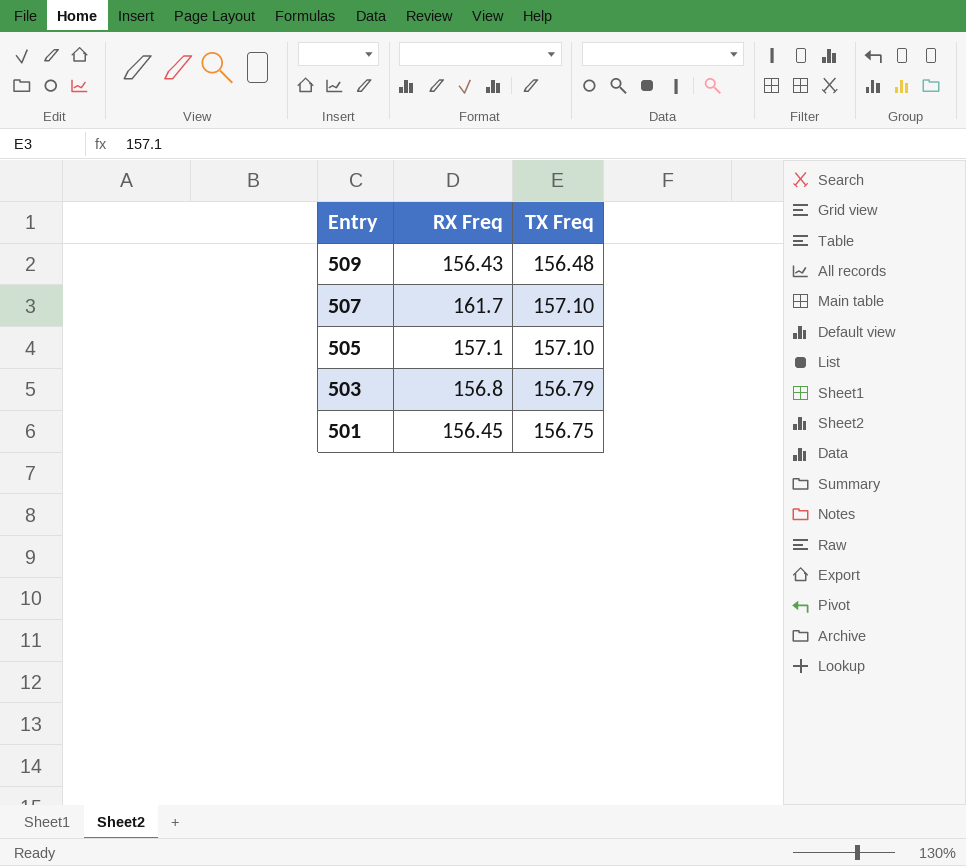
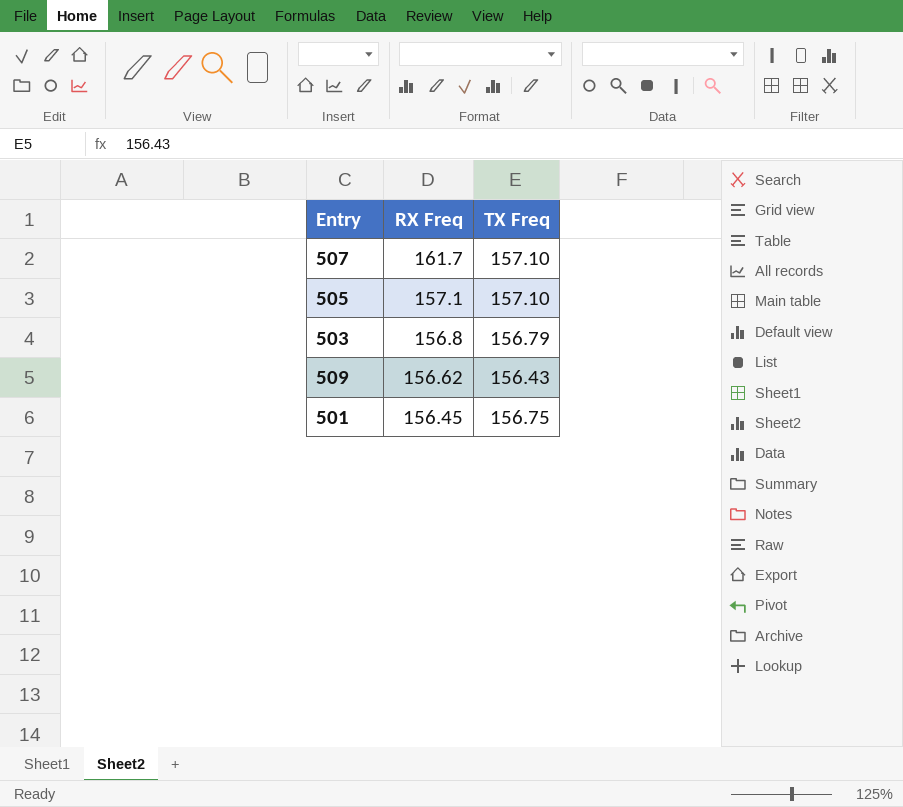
row order: Entry descending -> RX Freq descending
509 | RX Freq: 156.43 -> 156.62
509 | TX Freq: 156.48 -> 156.43

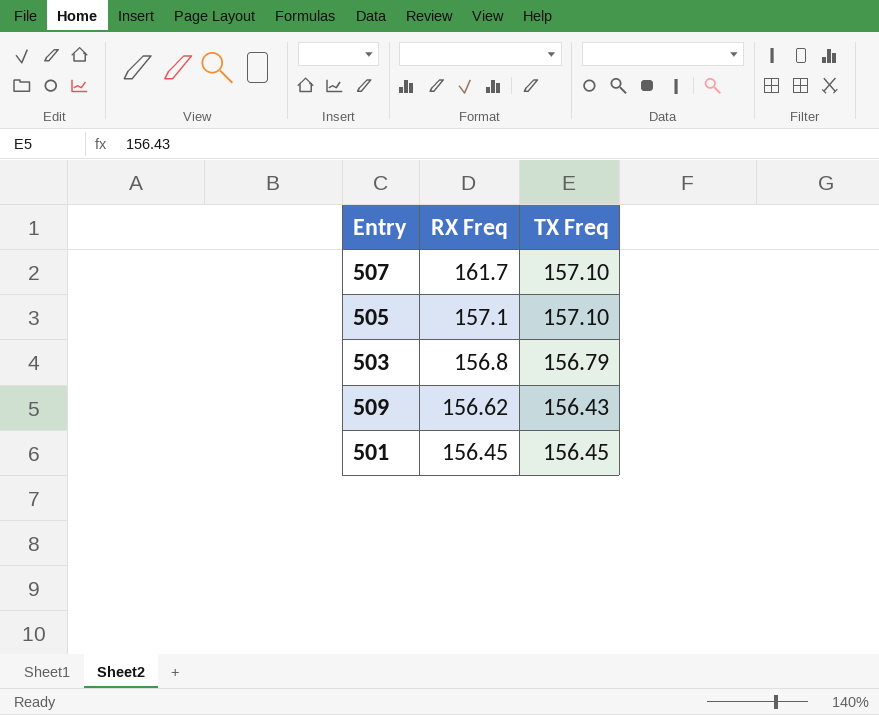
501 | TX Freq: 156.75 -> 156.45

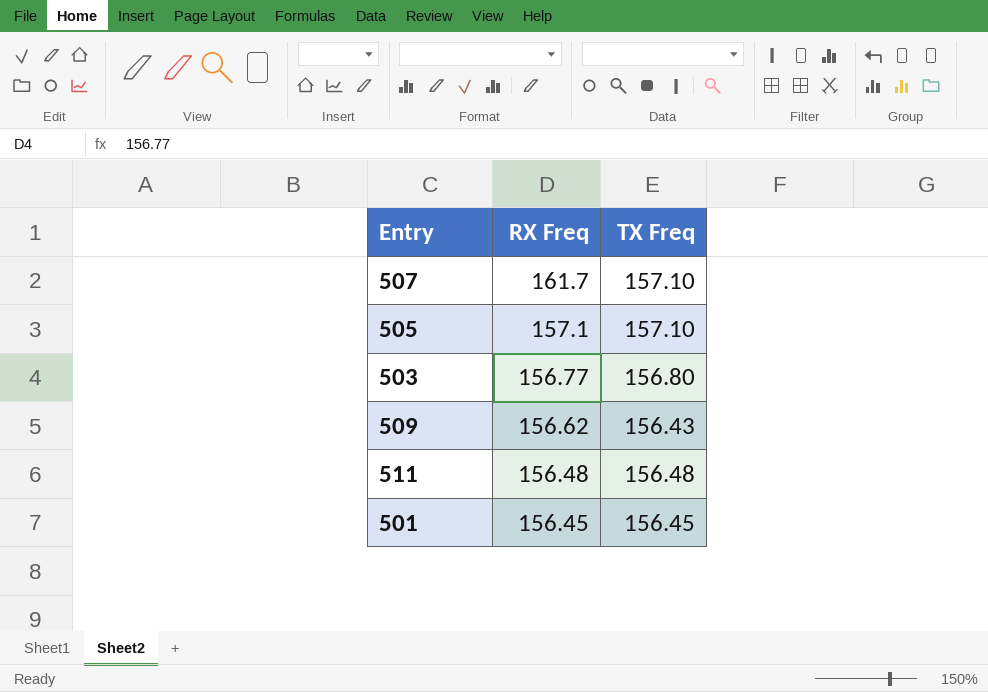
503 | RX Freq: 156.8 -> 156.77
503 | TX Freq: 156.79 -> 156.80
row 511: none -> 156.48 | 156.48

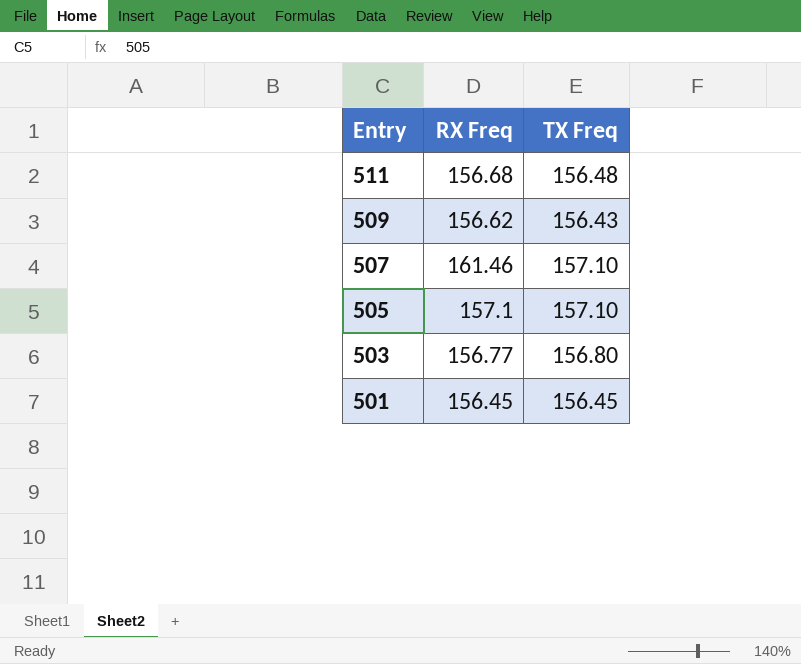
row order: RX Freq descending -> Entry descending
511 | RX Freq: 156.48 -> 156.68
507 | RX Freq: 161.7 -> 161.46

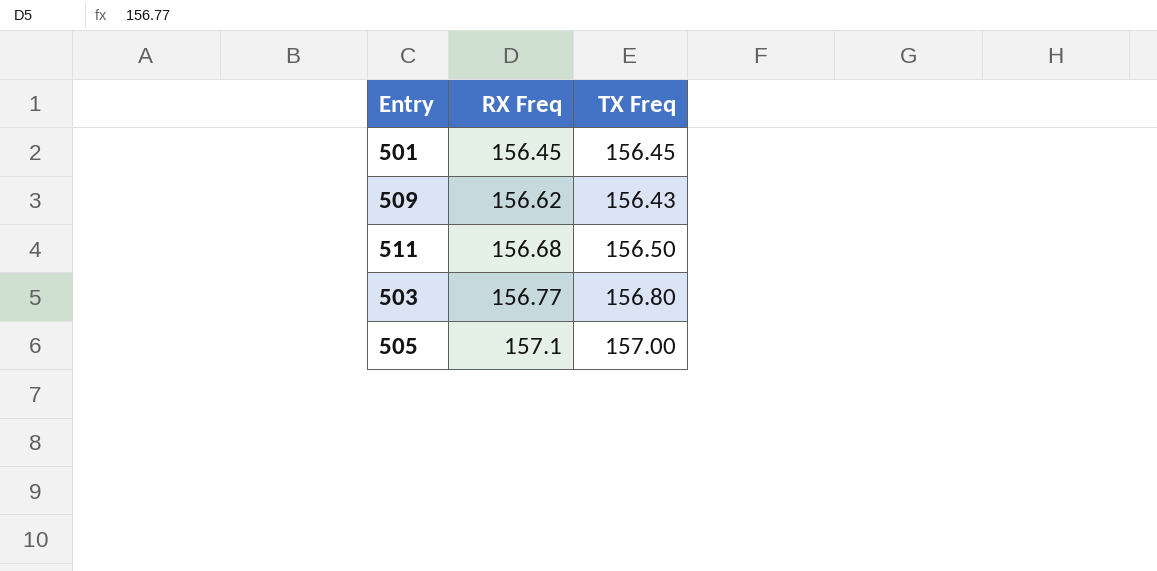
row order: Entry descending -> RX Freq ascending
row 507: 161.46 | 157.10 -> none
511 | TX Freq: 156.48 -> 156.50
505 | TX Freq: 157.10 -> 157.00

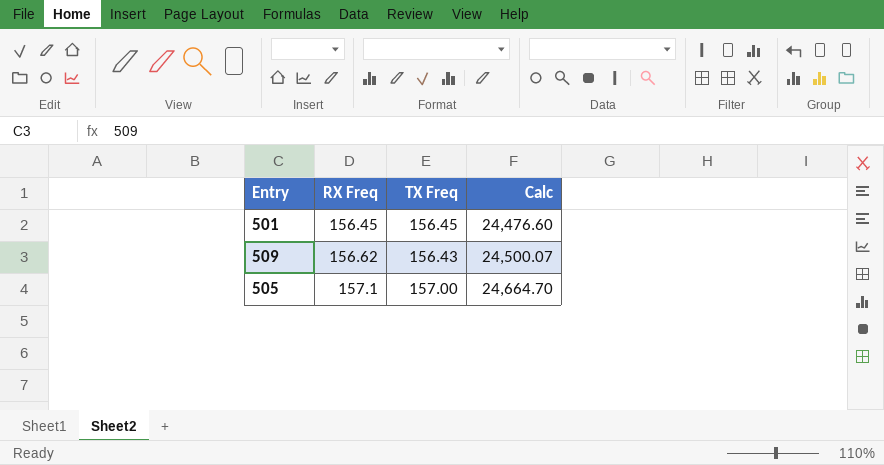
column Calc | formula: none -> [RX Freq] * [TX Freq]
row 511: 156.68 | 156.50 -> none
row 503: 156.77 | 156.80 -> none

